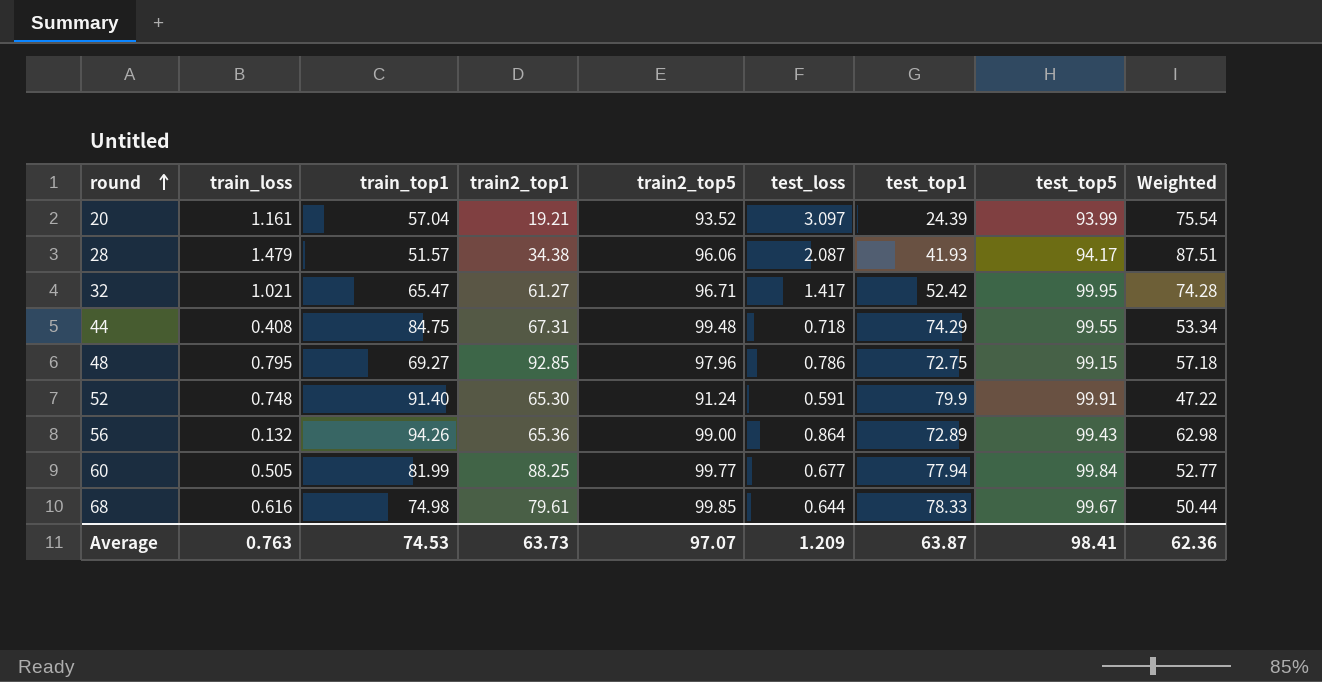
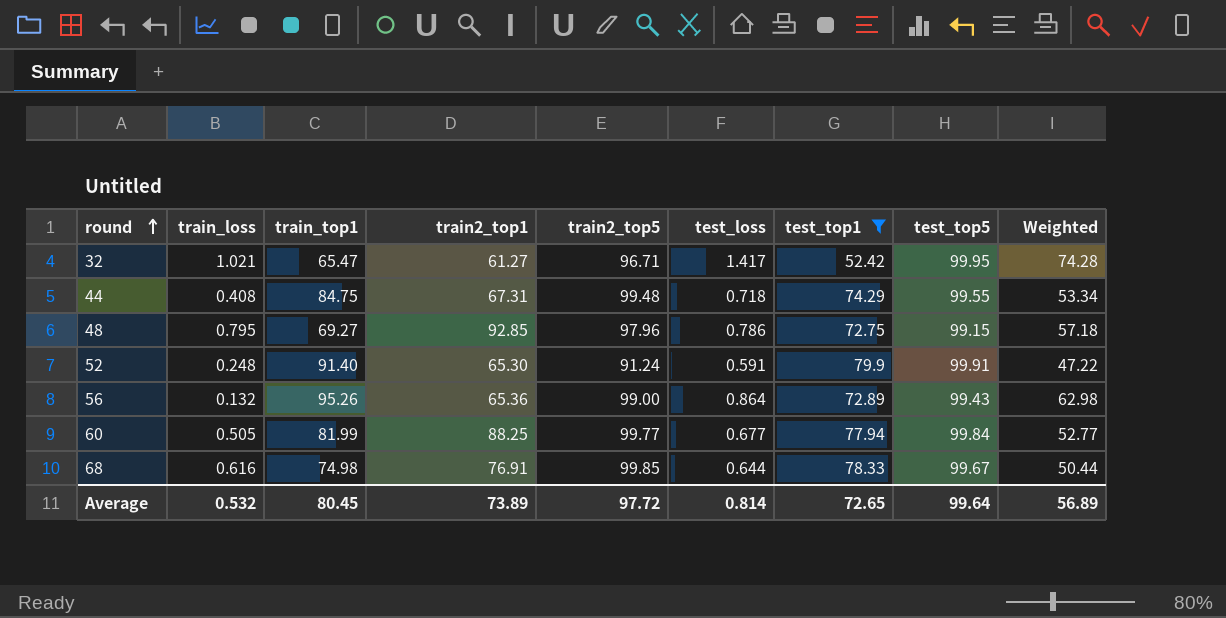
filter: none -> test_top1 >= 52.42
52 | train_loss: 0.748 -> 0.248
56 | train_top1: 94.26 -> 95.26
68 | train2_top1: 79.61 -> 76.91
Average | train_loss: 0.763 -> 0.532
Average | train_top1: 74.53 -> 80.45
Average | train2_top1: 63.73 -> 73.89
Average | train2_top5: 97.07 -> 97.72
Average | test_loss: 1.209 -> 0.814
Average | test_top1: 63.87 -> 72.65
Average | test_top5: 98.41 -> 99.64
Average | Weighted: 62.36 -> 56.89

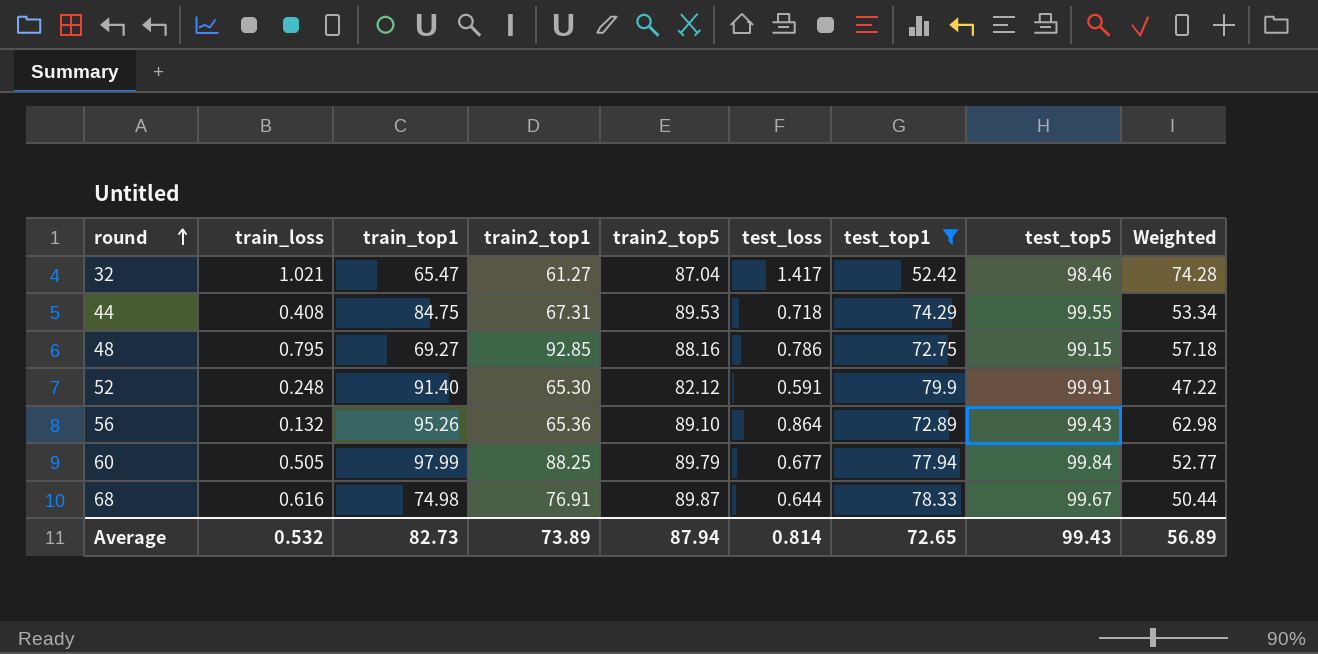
32 | train2_top5: 96.71 -> 87.04
32 | test_top5: 99.95 -> 98.46
44 | train2_top5: 99.48 -> 89.53
48 | train2_top5: 97.96 -> 88.16
52 | train2_top5: 91.24 -> 82.12
56 | train2_top5: 99.00 -> 89.10
60 | train_top1: 81.99 -> 97.99
60 | train2_top5: 99.77 -> 89.79
68 | train2_top5: 99.85 -> 89.87
Average | train_top1: 80.45 -> 82.73
Average | train2_top5: 97.72 -> 87.94
Average | test_top5: 99.64 -> 99.43

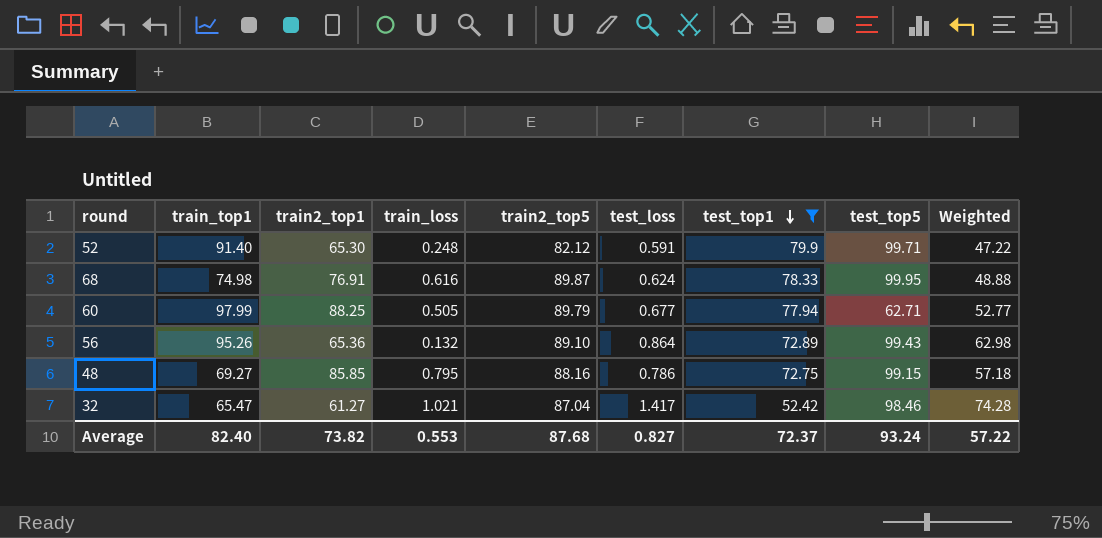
row order: round ascending -> test_top1 descending
column train_loss | position: 2 -> 4
row 44: 0.408 | 84.75 | 67.31 | 89.53 | 0.718 | 74.29 | 99.55 | 53.34 -> none
52 | test_top5: 99.91 -> 99.71
68 | test_loss: 0.644 -> 0.624
68 | test_top5: 99.67 -> 99.95
68 | Weighted: 50.44 -> 48.88
60 | test_top5: 99.84 -> 62.71
48 | train2_top1: 92.85 -> 85.85
Average | train_top1: 82.73 -> 82.40
Average | train2_top1: 73.89 -> 73.82
Average | train_loss: 0.532 -> 0.553
Average | train2_top5: 87.94 -> 87.68
Average | test_loss: 0.814 -> 0.827
Average | test_top1: 72.65 -> 72.37
Average | test_top5: 99.43 -> 93.24
Average | Weighted: 56.89 -> 57.22

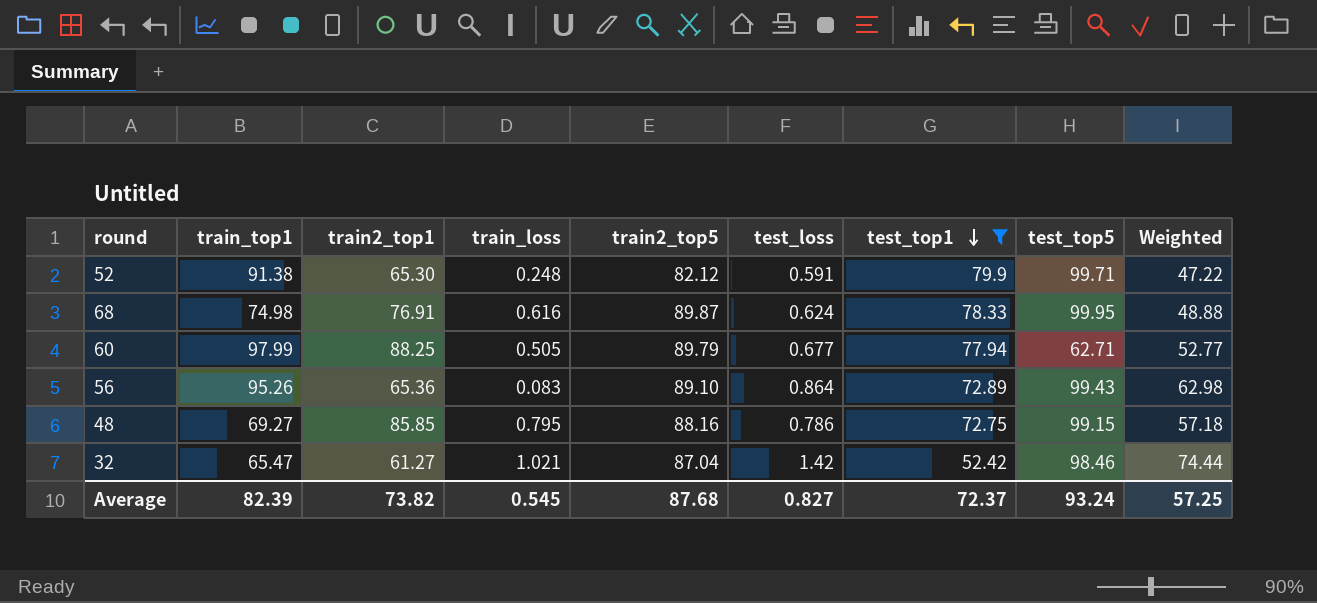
52 | train_top1: 91.40 -> 91.38
56 | train_loss: 0.132 -> 0.083
32 | test_loss: 1.417 -> 1.42
32 | Weighted: 74.28 -> 74.44
Average | train_top1: 82.40 -> 82.39
Average | train_loss: 0.553 -> 0.545
Average | Weighted: 57.22 -> 57.25

